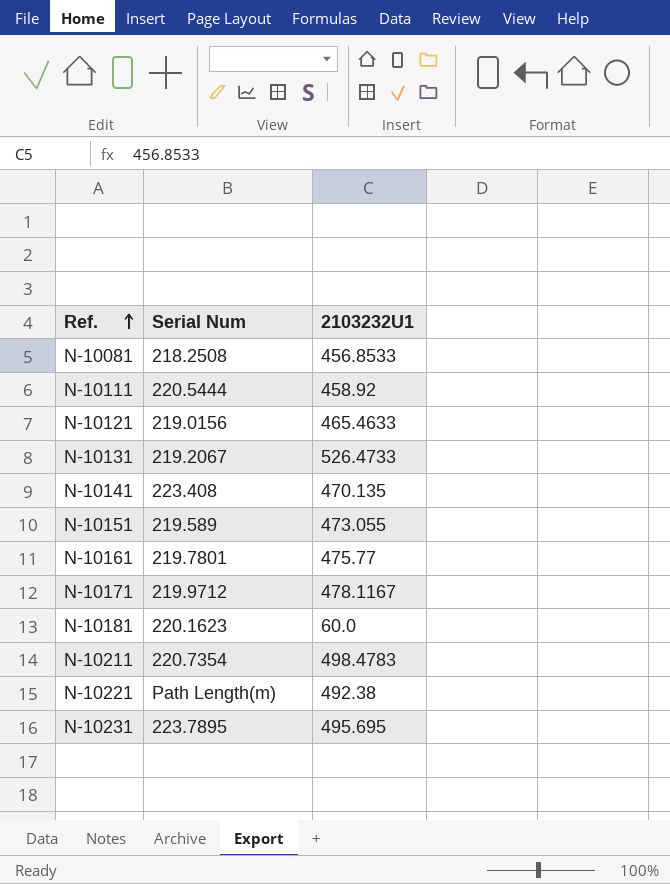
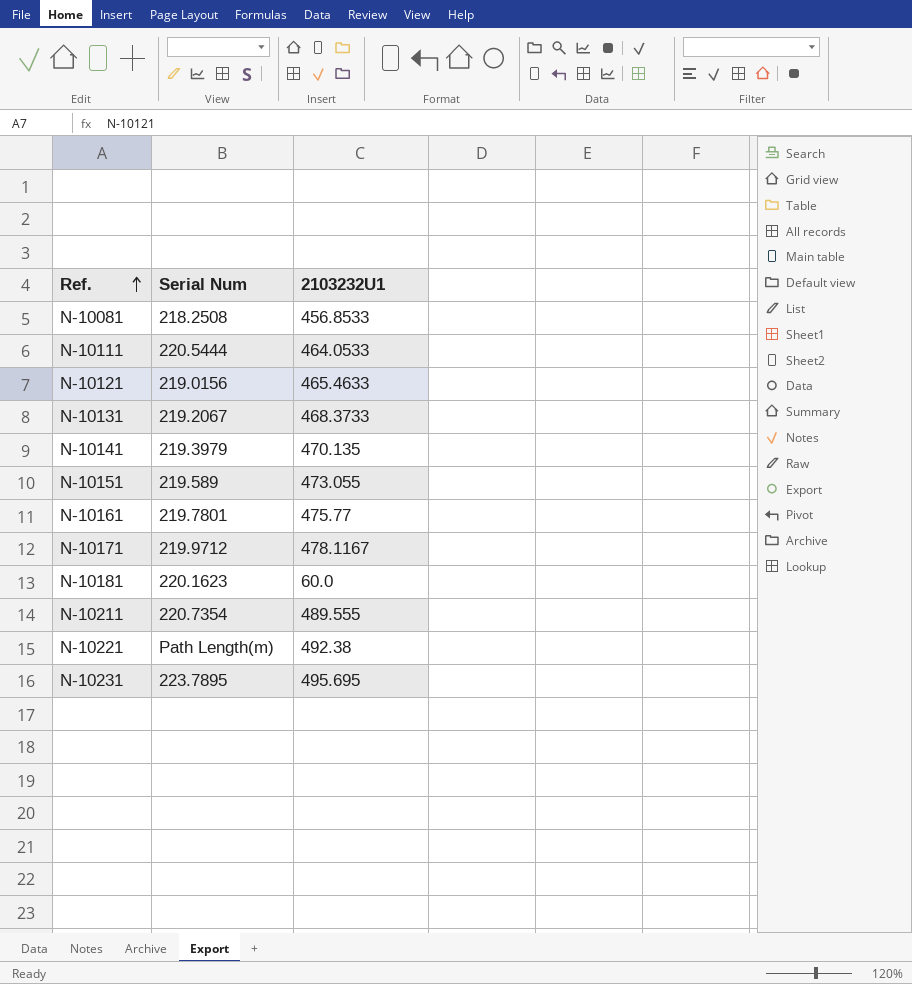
N-10111 | 2103232U1: 458.92 -> 464.0533
N-10131 | 2103232U1: 526.4733 -> 468.3733
N-10141 | Serial Num: 223.408 -> 219.3979
N-10211 | 2103232U1: 498.4783 -> 489.555

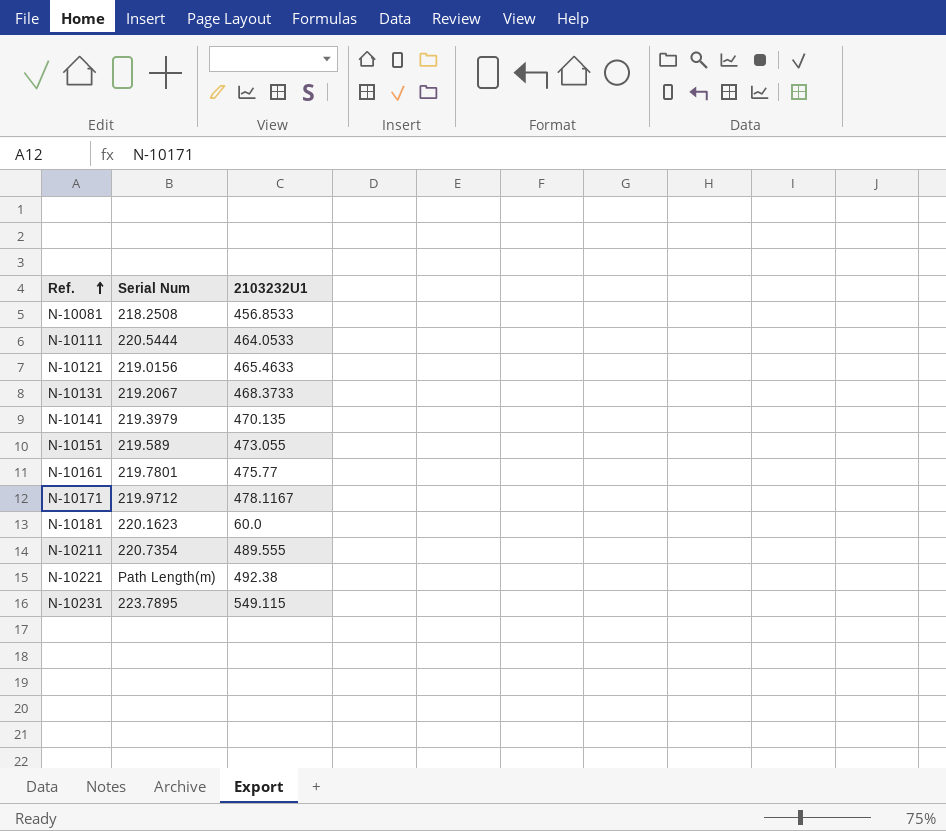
N-10231 | 2103232U1: 495.695 -> 549.115

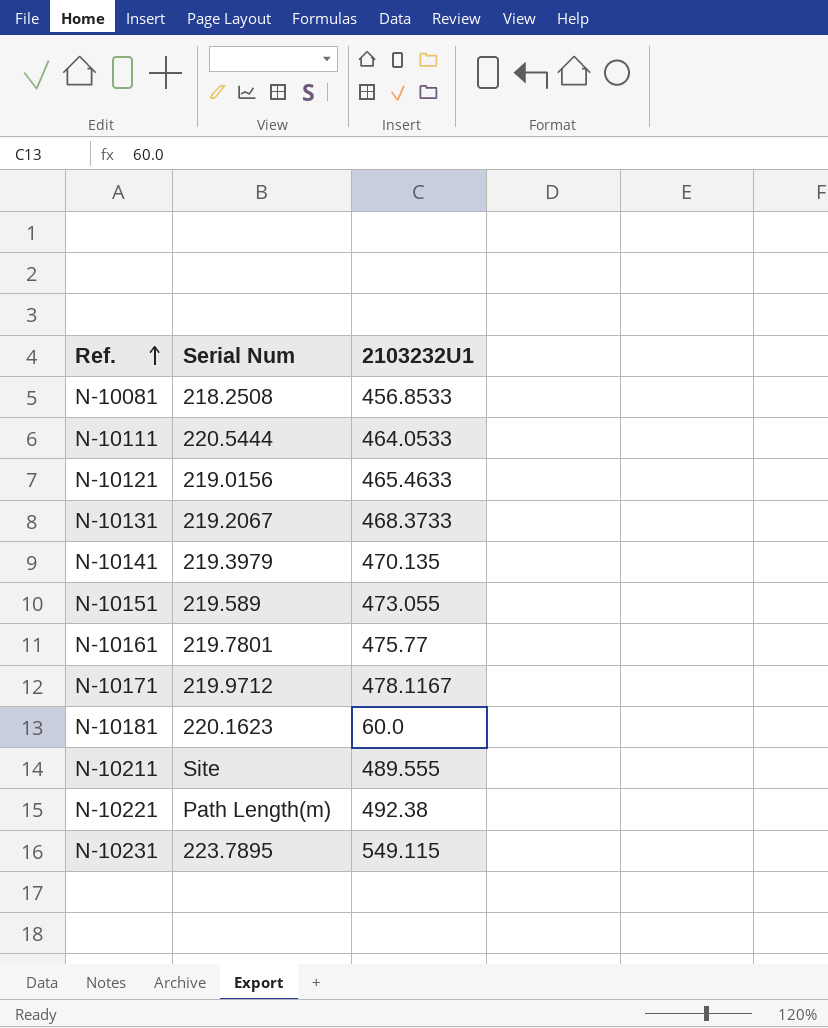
N-10211 | Serial Num: 220.7354 -> Site

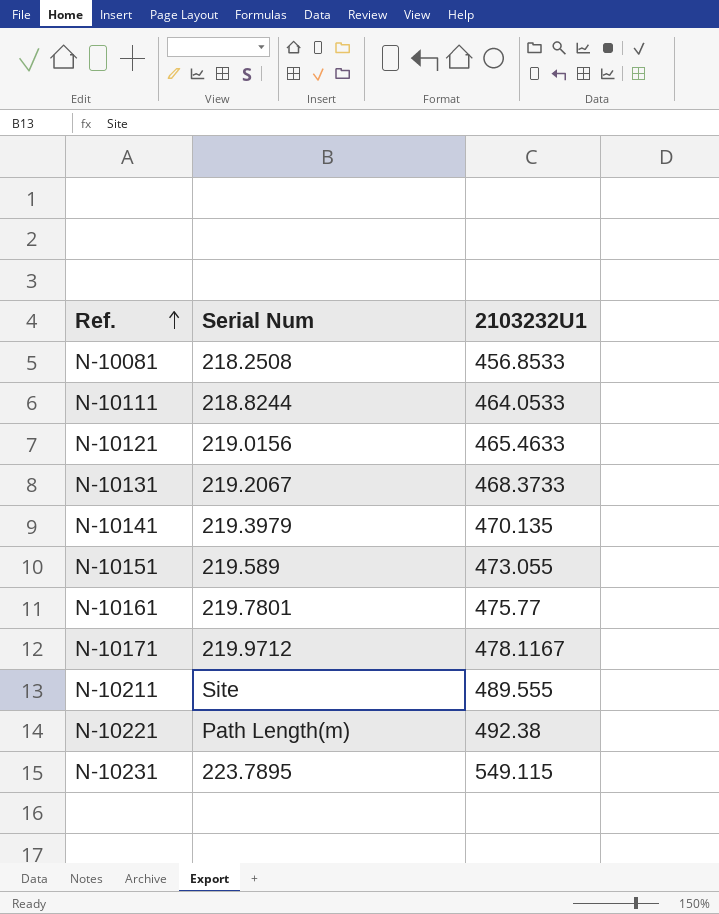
row N-10181: 220.1623 | 60.0 -> none
N-10111 | Serial Num: 220.5444 -> 218.8244

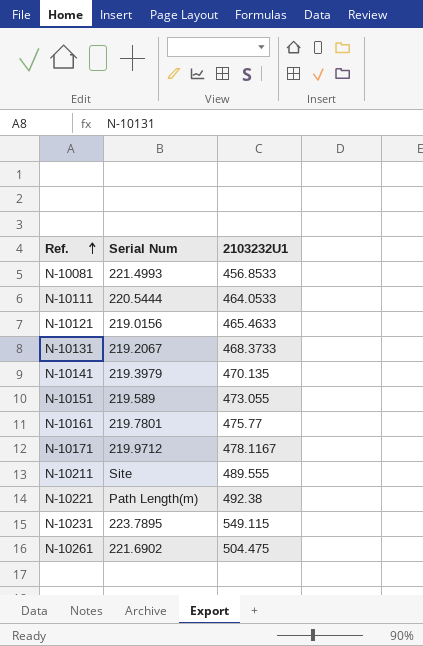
N-10081 | Serial Num: 218.2508 -> 221.4993
N-10111 | Serial Num: 218.8244 -> 220.5444
row N-10261: none -> 221.6902 | 504.475

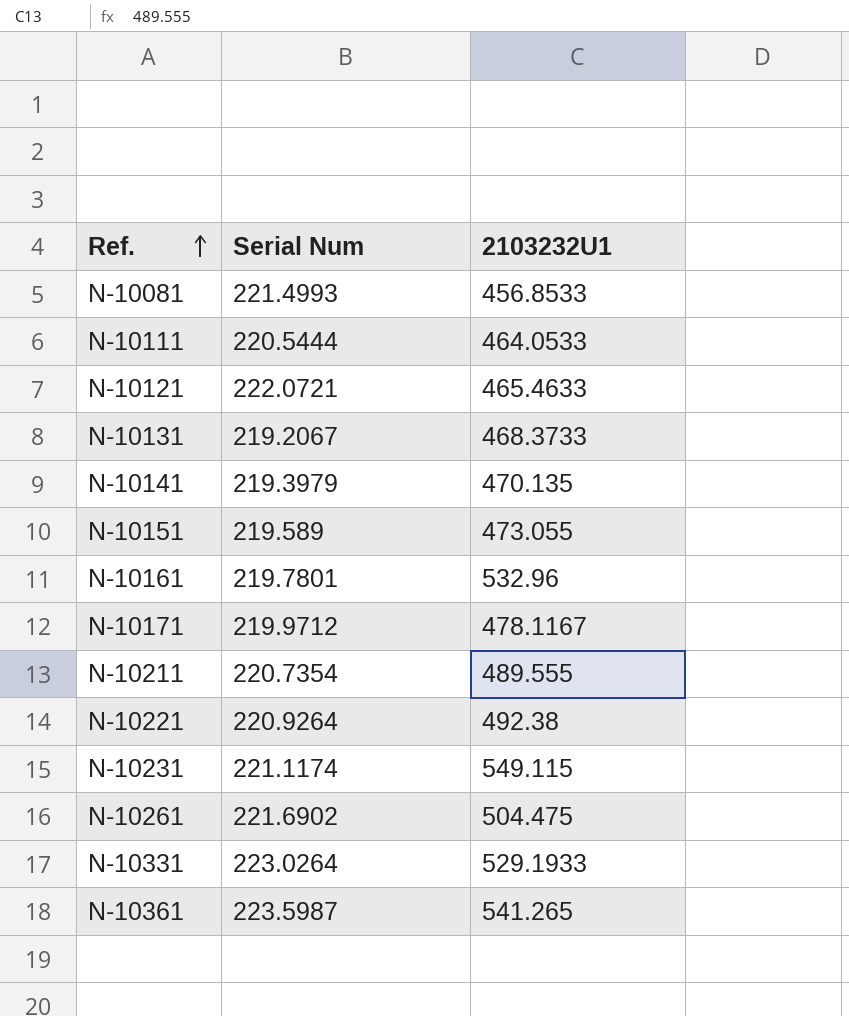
N-10121 | Serial Num: 219.0156 -> 222.0721
N-10161 | 2103232U1: 475.77 -> 532.96
N-10211 | Serial Num: Site -> 220.7354
N-10221 | Serial Num: Path Length(m) -> 220.9264
N-10231 | Serial Num: 223.7895 -> 221.1174
row N-10331: none -> 223.0264 | 529.1933
row N-10361: none -> 223.5987 | 541.265

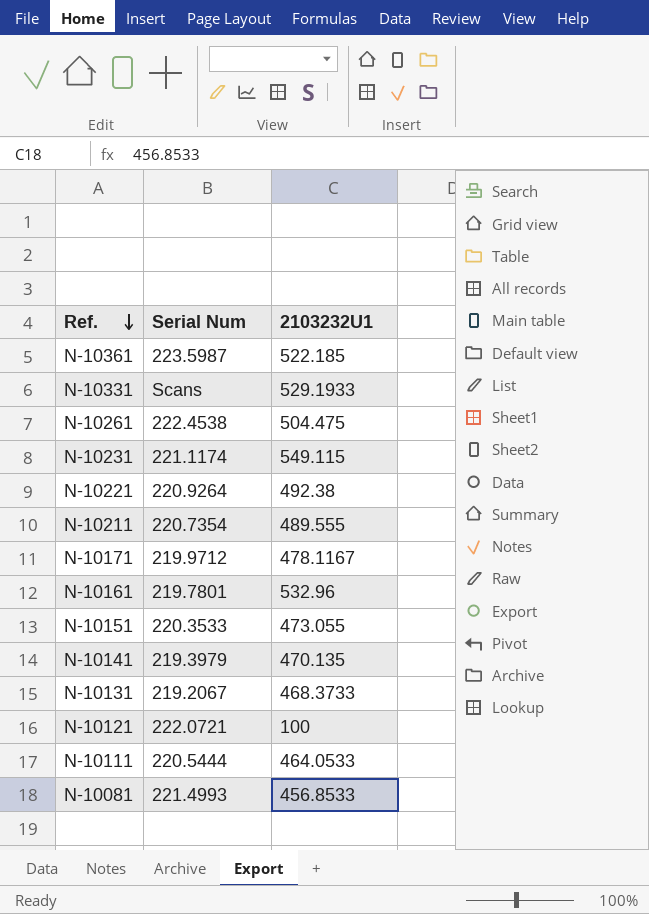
row order: Ref. ascending -> Ref. descending
N-10361 | 2103232U1: 541.265 -> 522.185
N-10331 | Serial Num: 223.0264 -> Scans
N-10261 | Serial Num: 221.6902 -> 222.4538
N-10151 | Serial Num: 219.589 -> 220.3533
N-10121 | 2103232U1: 465.4633 -> 100

